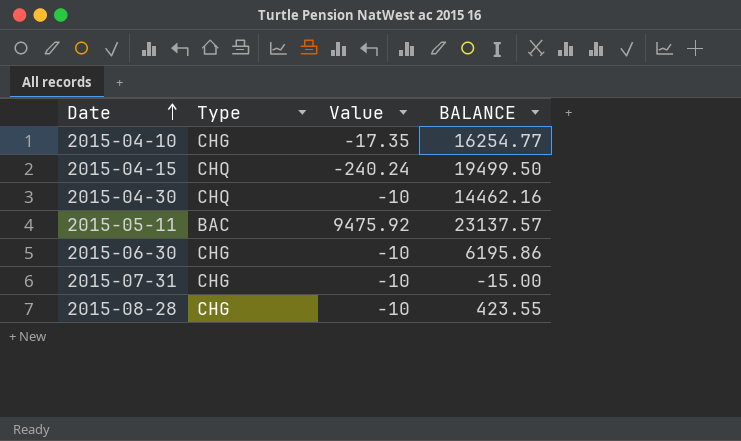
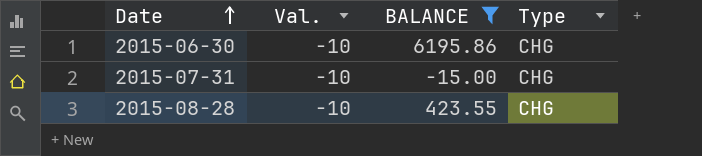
filter: none -> BALANCE <= 6195.86
column name: Value -> Val.
column Type | position: 2 -> 4

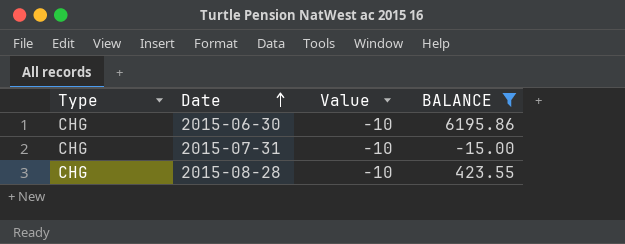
column Type | position: 4 -> 1
column name: Val. -> Value

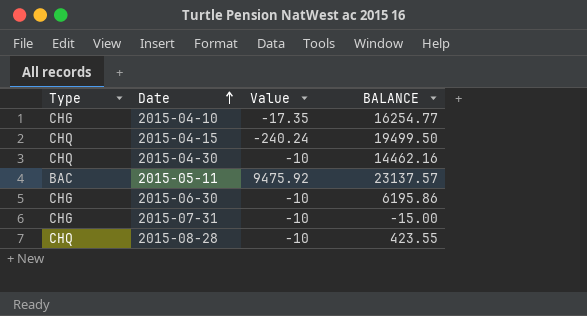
filter: BALANCE <= 6195.86 -> none
2015-08-28 | Type: CHG -> CHQ

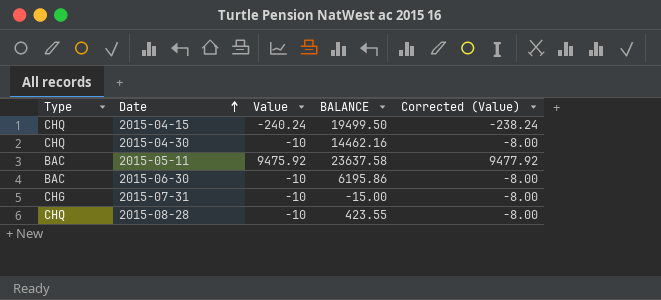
column Corrected (Value) | formula: none -> [Value] + 2
row 2015-04-10: CHG | -17.35 | 16254.77 -> none
2015-05-11 | BALANCE: 23137.57 -> 23637.58
2015-06-30 | Type: CHG -> BAC

